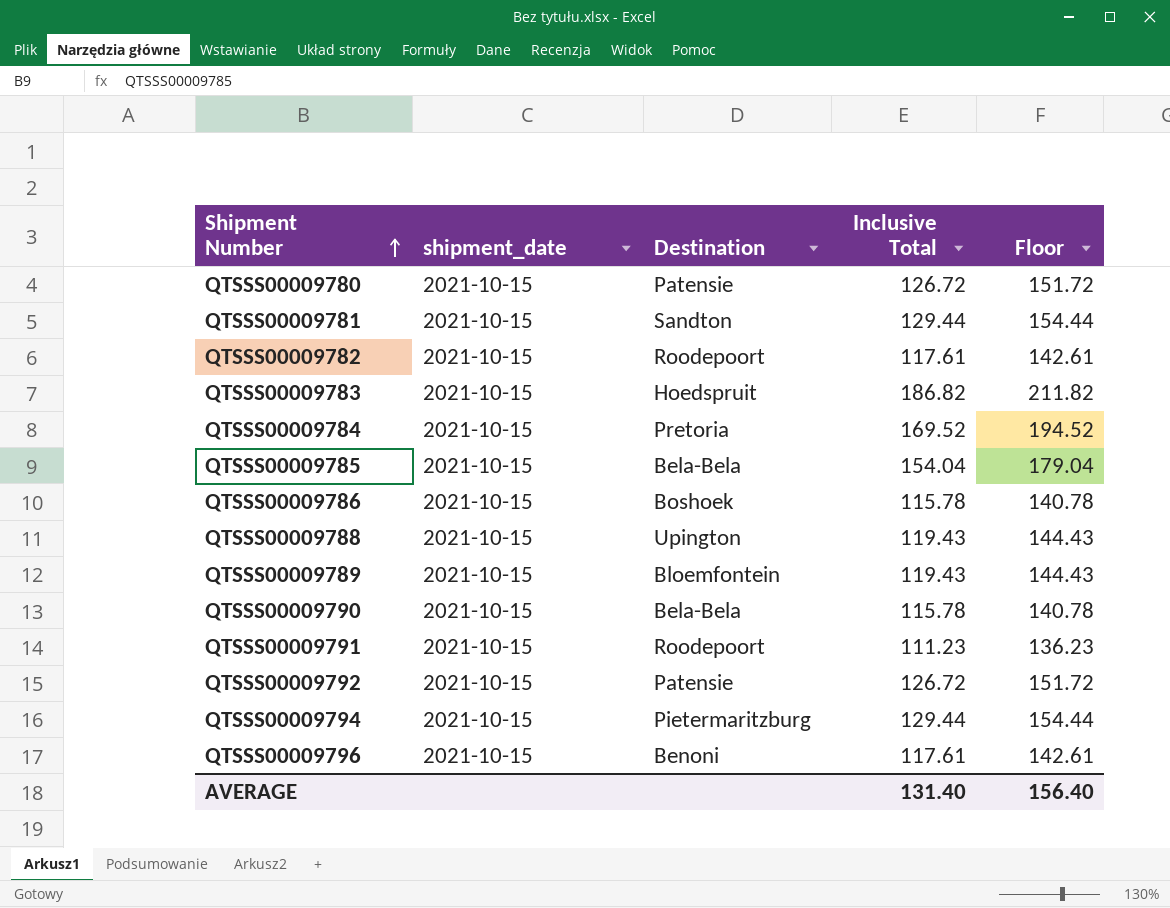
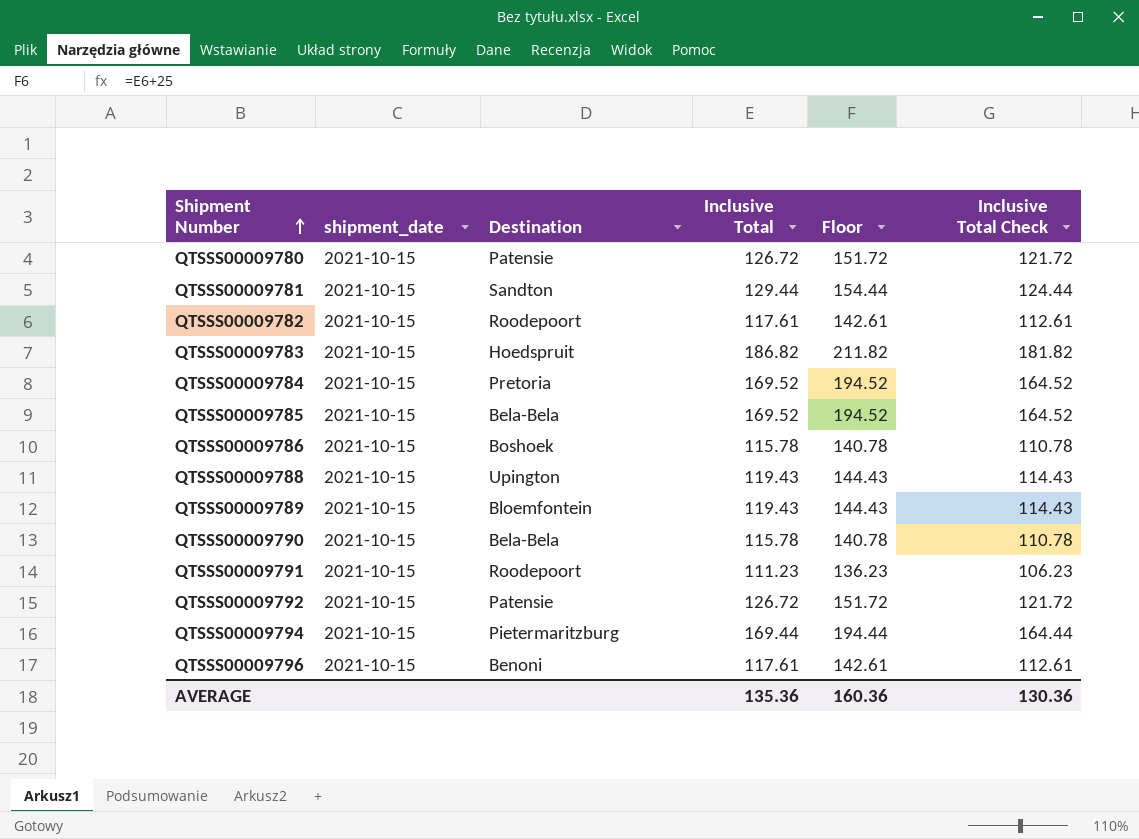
column Inclusive Total Check | formula: none -> [Inclusive Total] - 5
QTSSS00009785 | Inclusive Total: 154.04 -> 169.52
QTSSS00009785 | Floor: 179.04 -> 194.52
QTSSS00009794 | Inclusive Total: 129.44 -> 169.44
QTSSS00009794 | Floor: 154.44 -> 194.44
AVERAGE | Inclusive Total: 131.40 -> 135.36
AVERAGE | Floor: 156.40 -> 160.36

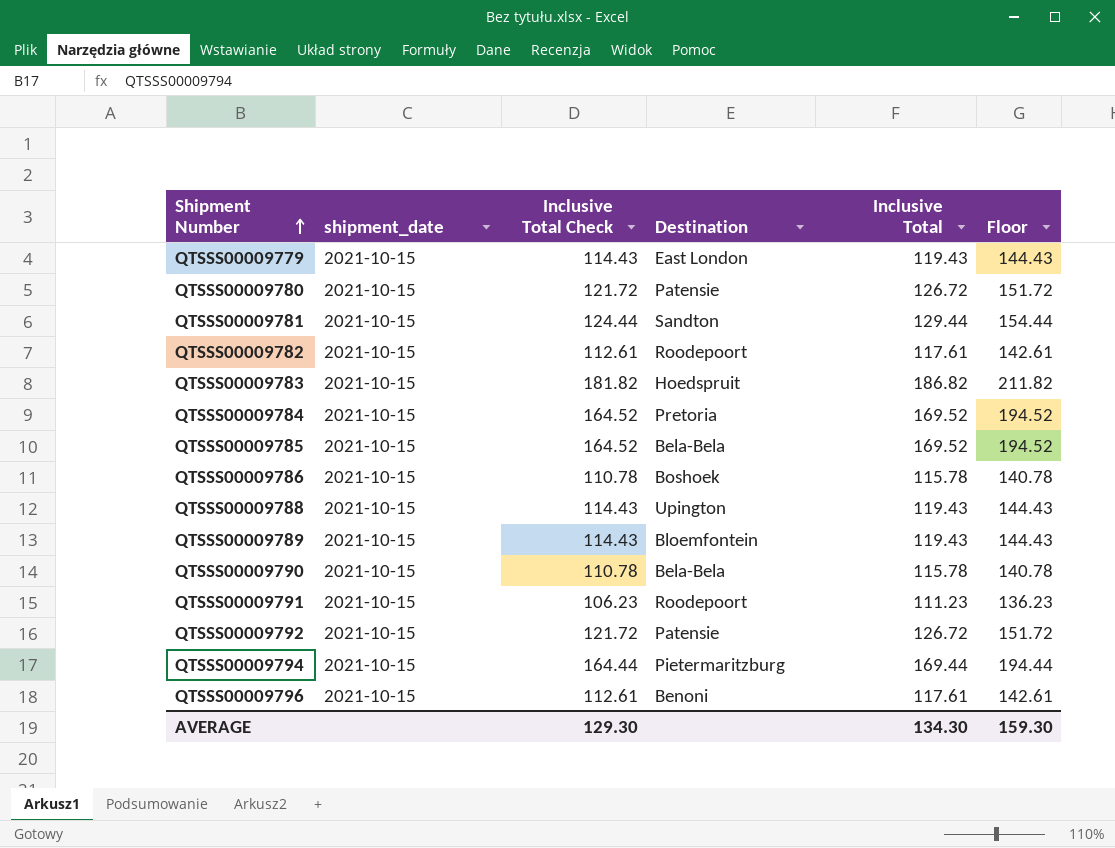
column Inclusive Total Check | position: 6 -> 3
row QTSSS00009779: none -> 2021-10-15 | 114.43 | East London | 119.43 | 144.43
AVERAGE | Inclusive Total Check: 130.36 -> 129.30
AVERAGE | Inclusive Total: 135.36 -> 134.30
AVERAGE | Floor: 160.36 -> 159.30

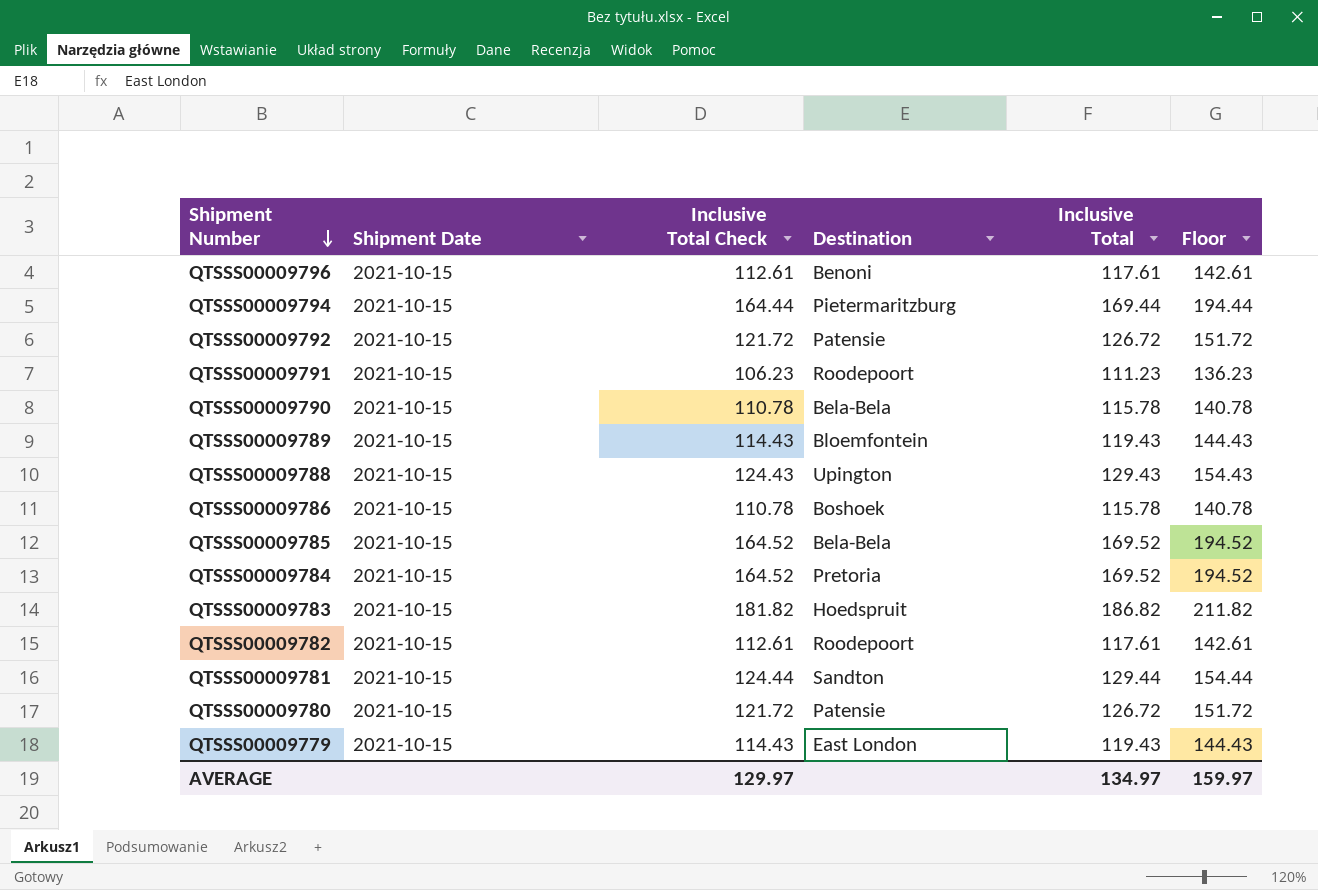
row order: Shipment Number ascending -> Shipment Number descending
column name: shipment_date -> Shipment Date
QTSSS00009788 | Inclusive Total Check: 114.43 -> 124.43
QTSSS00009788 | Inclusive Total: 119.43 -> 129.43
QTSSS00009788 | Floor: 144.43 -> 154.43
AVERAGE | Inclusive Total Check: 129.30 -> 129.97
AVERAGE | Inclusive Total: 134.30 -> 134.97
AVERAGE | Floor: 159.30 -> 159.97

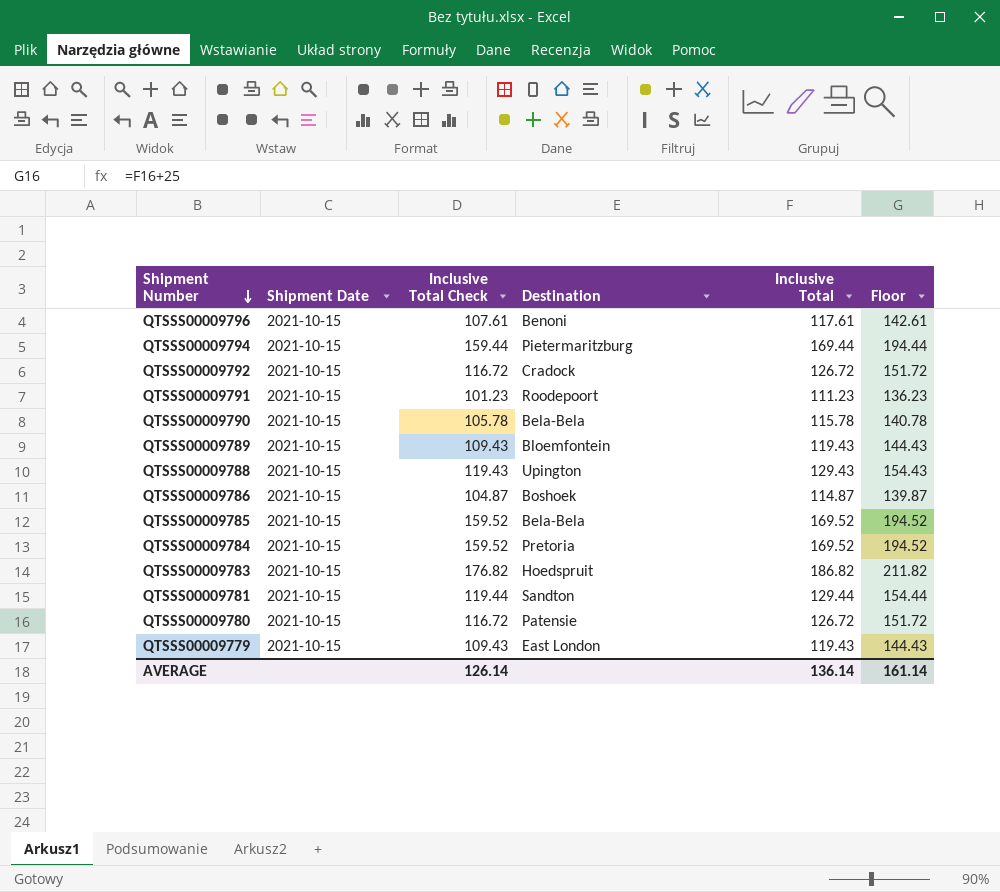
column Inclusive Total Check | formula: [Inclusive Total] - 5 -> [Inclusive Total] - 10
row QTSSS00009782: 2021-10-15 | 112.61 | Roodepoort | 117.61 | 142.61 -> none
QTSSS00009792 | Destination: Patensie -> Cradock
QTSSS00009786 | Inclusive Total: 115.78 -> 114.87
QTSSS00009786 | Floor: 140.78 -> 139.87
AVERAGE | Inclusive Total Check: 129.97 -> 126.14
AVERAGE | Inclusive Total: 134.97 -> 136.14
AVERAGE | Floor: 159.97 -> 161.14

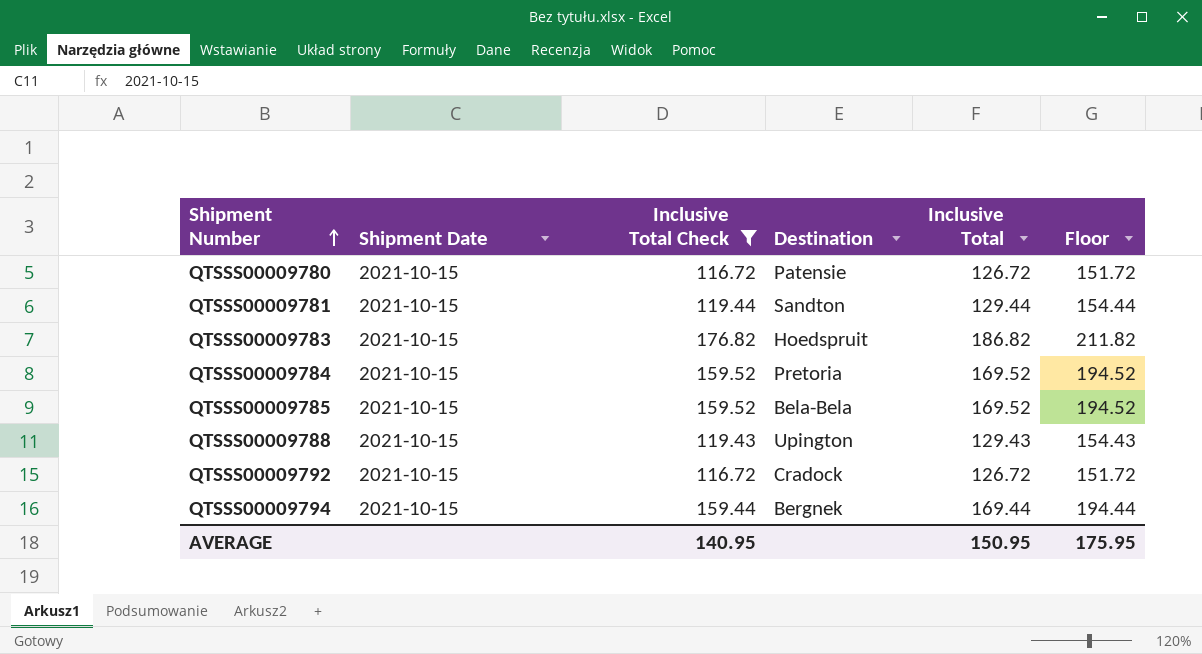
filter: none -> Inclusive Total Check >= 116.72
row order: Shipment Number descending -> Shipment Number ascending
QTSSS00009794 | Destination: Pietermaritzburg -> Bergnek
AVERAGE | Inclusive Total Check: 126.14 -> 140.95
AVERAGE | Inclusive Total: 136.14 -> 150.95
AVERAGE | Floor: 161.14 -> 175.95

